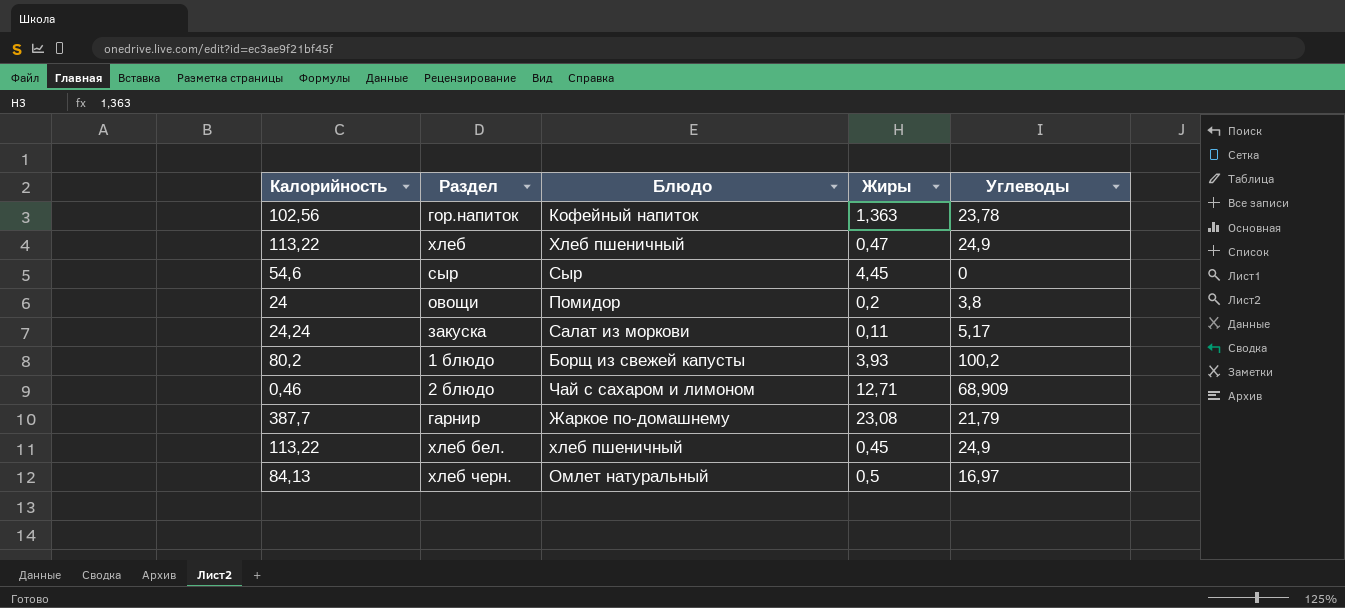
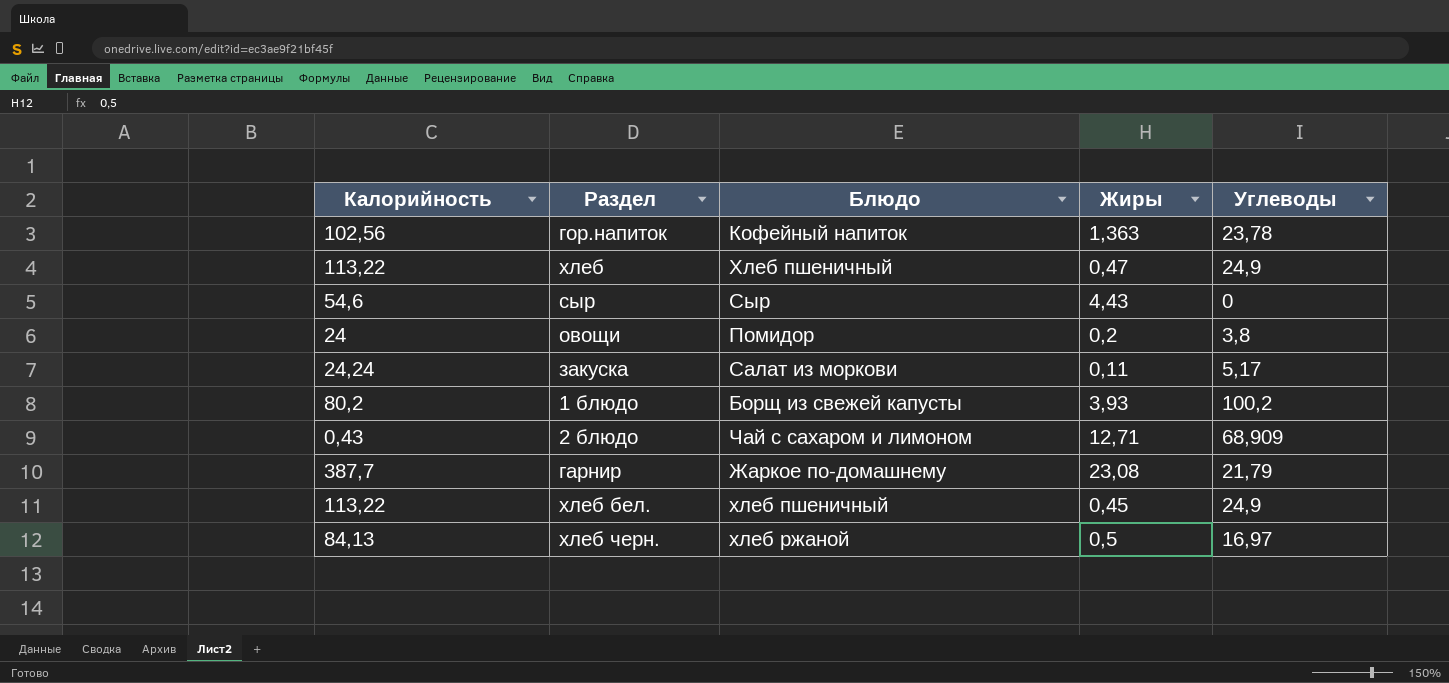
сыр | Жиры: 4,45 -> 4,43
2 блюдо | Калорийность: 0,46 -> 0,43
хлеб черн. | Блюдо: Омлет натуральный -> хлеб ржаной

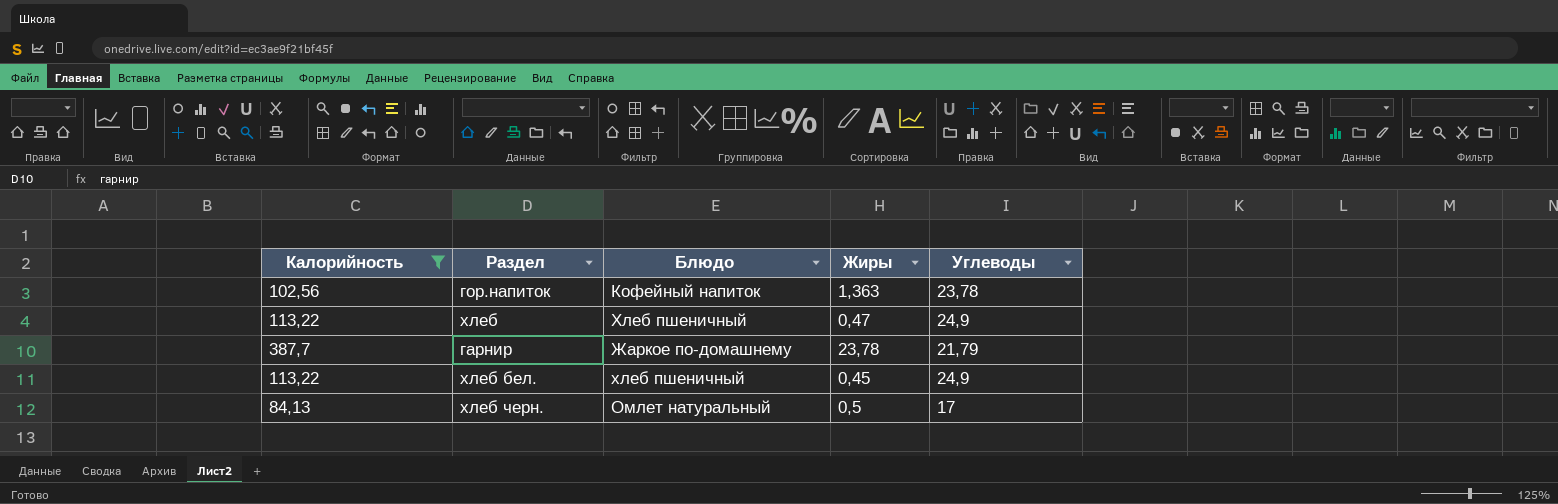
filter: none -> Калорийность >= 84,13
гарнир | Жиры: 23,08 -> 23,78
хлеб черн. | Блюдо: хлеб ржаной -> Омлет натуральный
хлеб черн. | Углеводы: 16,97 -> 17

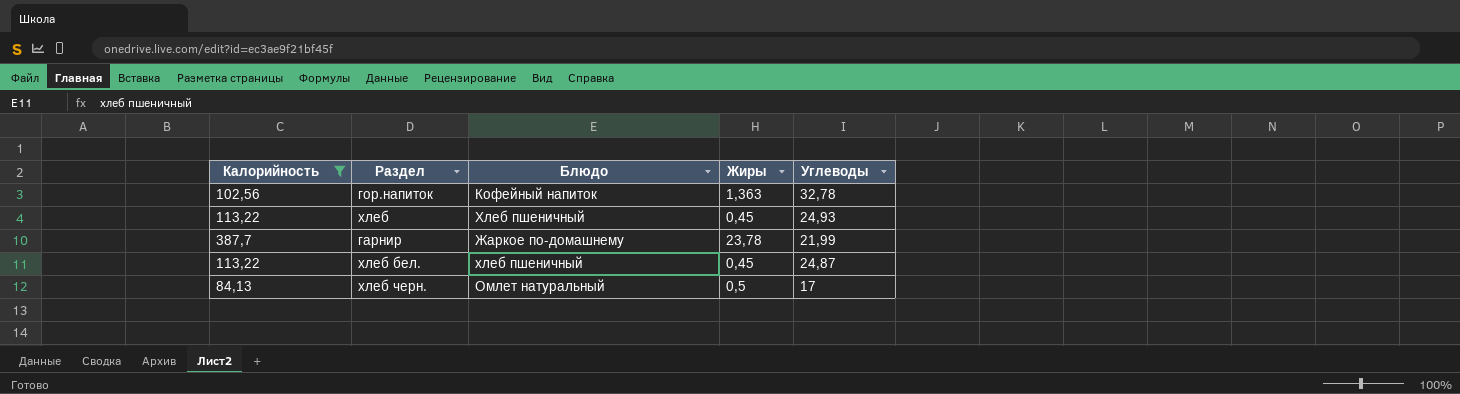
гор.напиток | Углеводы: 23,78 -> 32,78
хлеб | Жиры: 0,47 -> 0,45
хлеб | Углеводы: 24,9 -> 24,93
гарнир | Углеводы: 21,79 -> 21,99
хлеб бел. | Углеводы: 24,9 -> 24,87

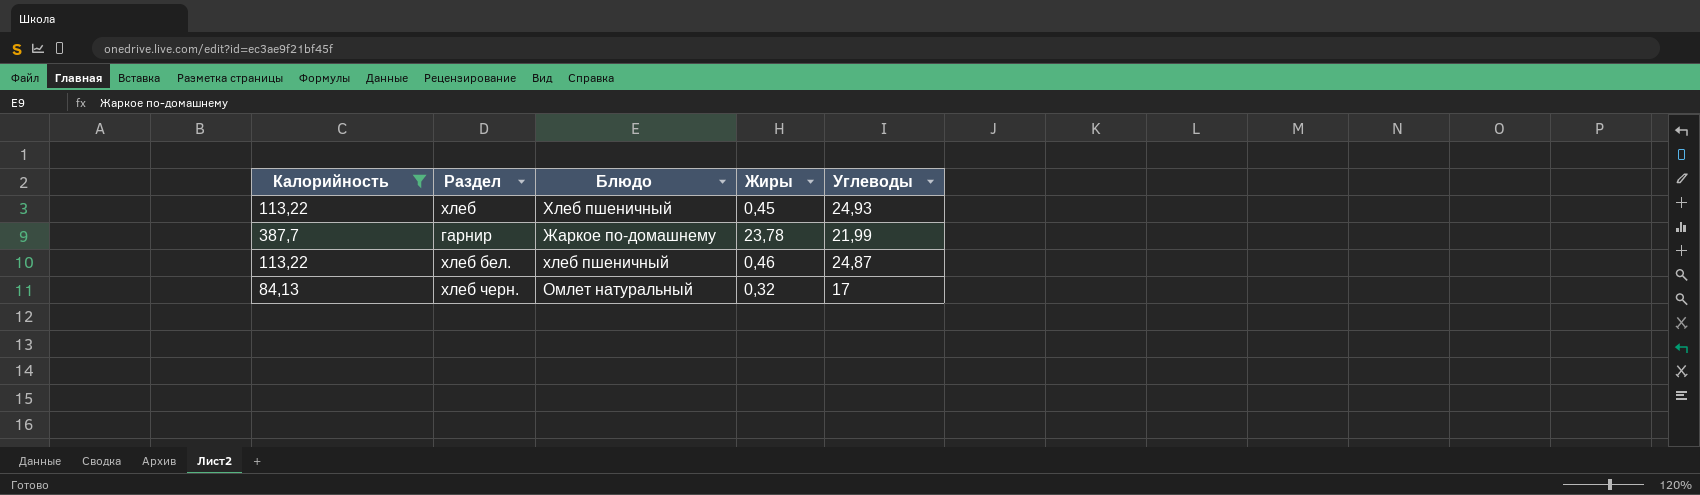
row гор.напиток: 102,56 | Кофейный напиток | 1,363 | 32,78 -> none
хлеб бел. | Жиры: 0,45 -> 0,46
хлеб черн. | Жиры: 0,5 -> 0,32

